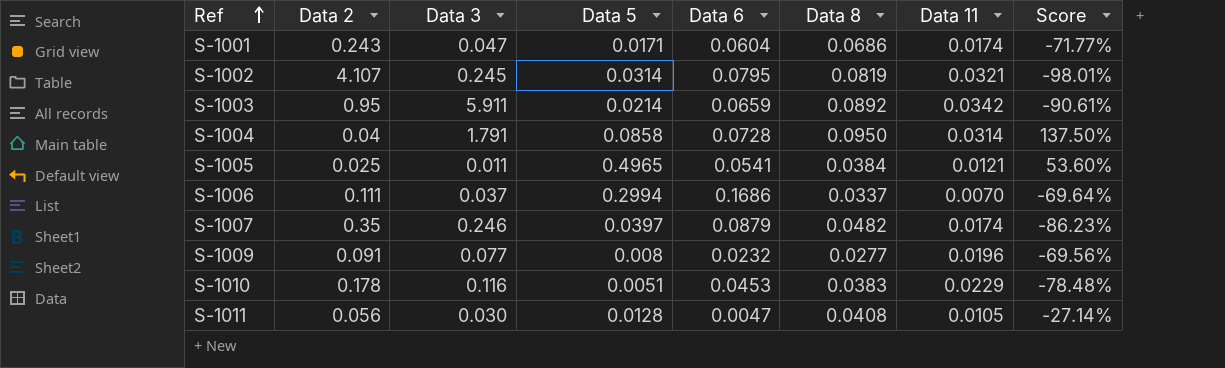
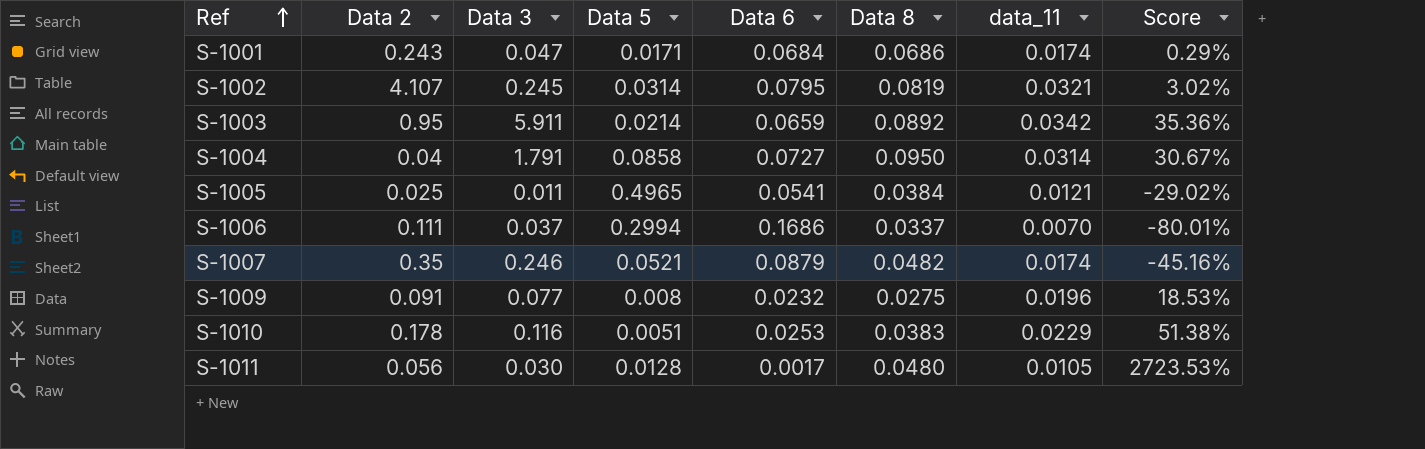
column name: Data 11 -> data_11
column Score | formula: ([Data 8] - [Data 2]) / [Data 2] -> ([Data 8] - [Data 6]) / [Data 6]
S-1001 | Data 6: 0.0604 -> 0.0684
S-1004 | Data 6: 0.0728 -> 0.0727
S-1007 | Data 5: 0.0397 -> 0.0521
S-1009 | Data 8: 0.0277 -> 0.0275
S-1010 | Data 6: 0.0453 -> 0.0253
S-1011 | Data 6: 0.0047 -> 0.0017
S-1011 | Data 8: 0.0408 -> 0.0480

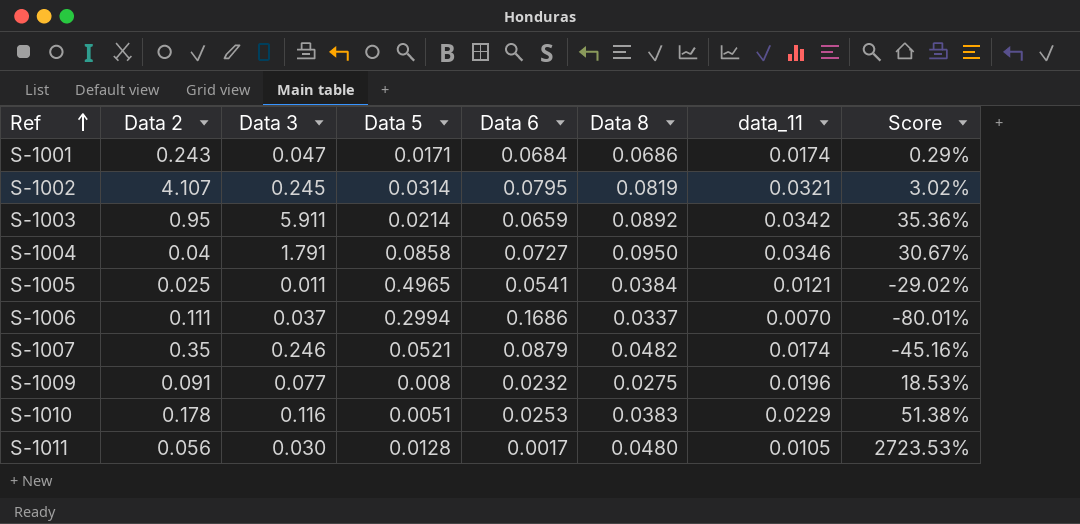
S-1004 | data_11: 0.0314 -> 0.0346

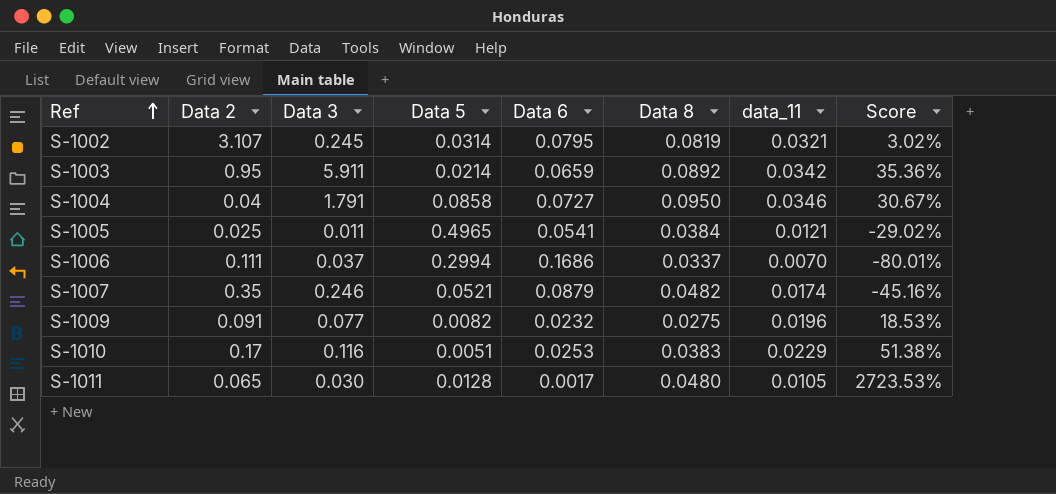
row S-1001: 0.243 | 0.047 | 0.0171 | 0.0684 | 0.0686 | 0.0174 | 0.29% -> none
S-1002 | Data 2: 4.107 -> 3.107
S-1009 | Data 5: 0.008 -> 0.0082
S-1010 | Data 2: 0.178 -> 0.17
S-1011 | Data 2: 0.056 -> 0.065

